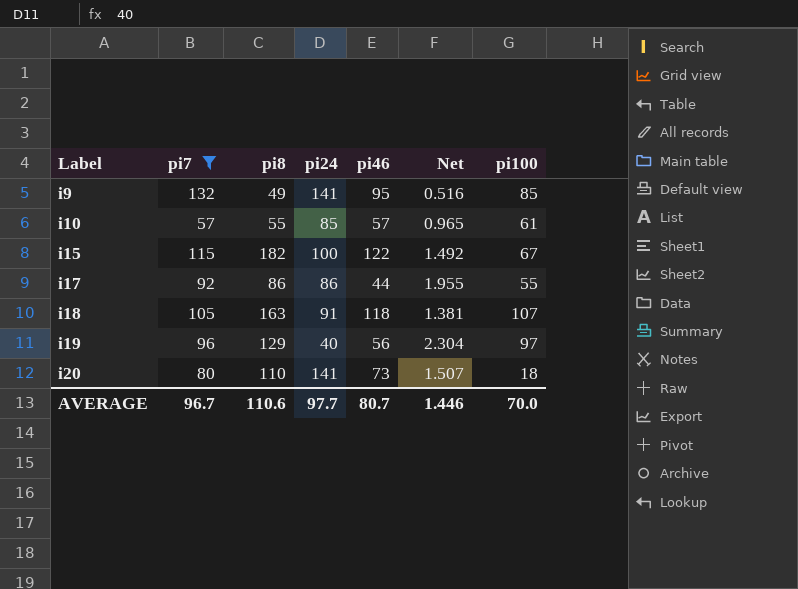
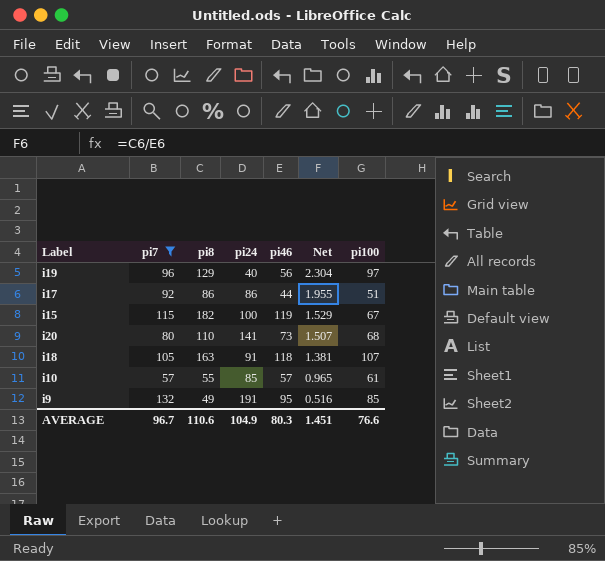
row order: Label ascending -> Net descending
i17 | pi100: 55 -> 51
i15 | pi46: 122 -> 119
i15 | Net: 1.492 -> 1.529
i20 | pi100: 18 -> 68
i9 | pi24: 141 -> 191
AVERAGE | pi24: 97.7 -> 104.9
AVERAGE | pi46: 80.7 -> 80.3
AVERAGE | Net: 1.446 -> 1.451
AVERAGE | pi100: 70.0 -> 76.6

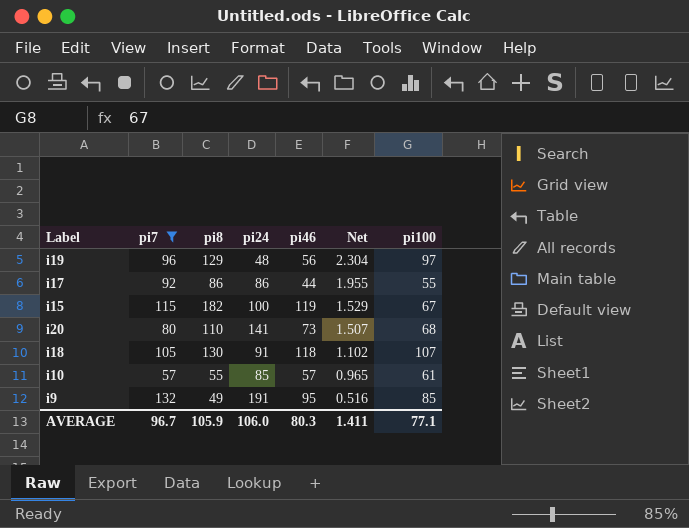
i19 | pi24: 40 -> 48
i17 | pi100: 51 -> 55
i18 | pi8: 163 -> 130
i18 | Net: 1.381 -> 1.102
AVERAGE | pi8: 110.6 -> 105.9
AVERAGE | pi24: 104.9 -> 106.0
AVERAGE | Net: 1.451 -> 1.411
AVERAGE | pi100: 76.6 -> 77.1

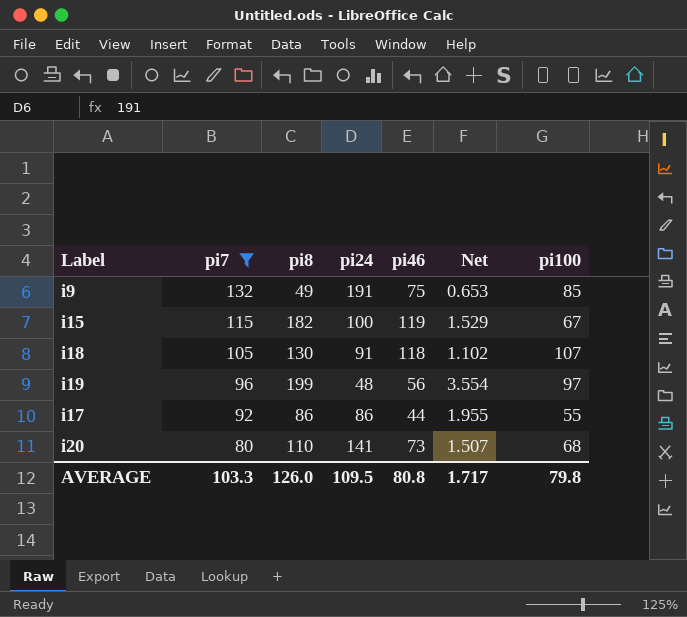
row order: Net descending -> pi7 descending
row i10: 57 | 55 | 85 | 57 | 0.965 | 61 -> none
i9 | pi46: 95 -> 75
i9 | Net: 0.516 -> 0.653
i19 | pi8: 129 -> 199
i19 | Net: 2.304 -> 3.554
AVERAGE | pi7: 96.7 -> 103.3
AVERAGE | pi8: 105.9 -> 126.0
AVERAGE | pi24: 106.0 -> 109.5
AVERAGE | pi46: 80.3 -> 80.8
AVERAGE | Net: 1.411 -> 1.717
AVERAGE | pi100: 77.1 -> 79.8

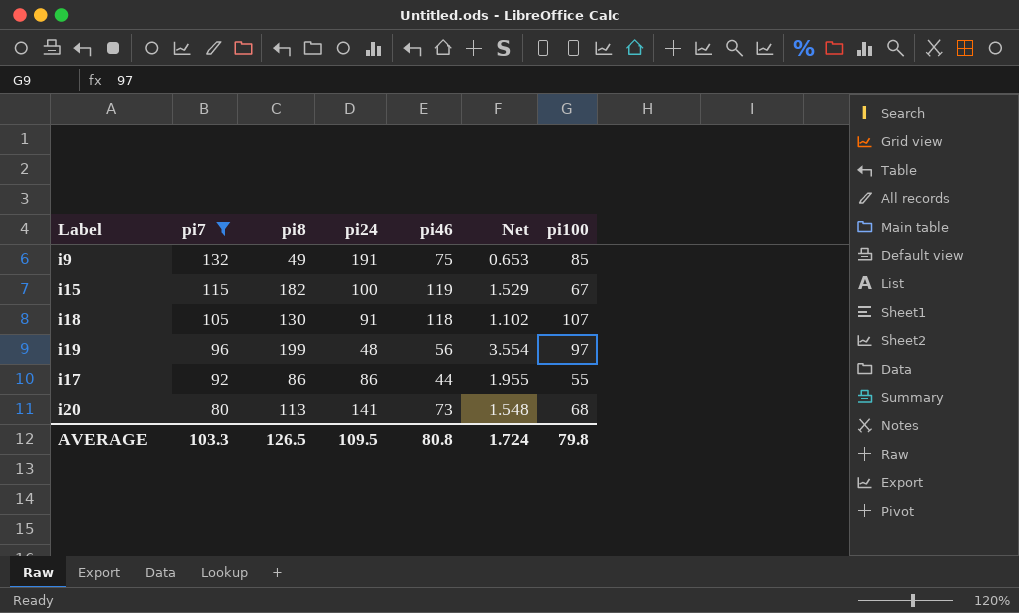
i20 | pi8: 110 -> 113
i20 | Net: 1.507 -> 1.548
AVERAGE | pi8: 126.0 -> 126.5
AVERAGE | Net: 1.717 -> 1.724

